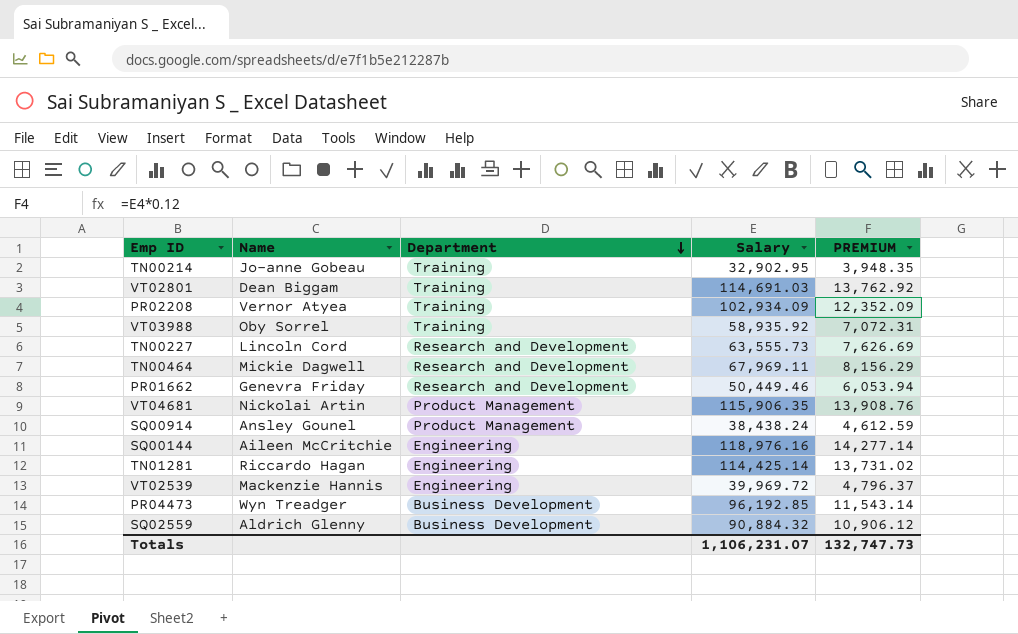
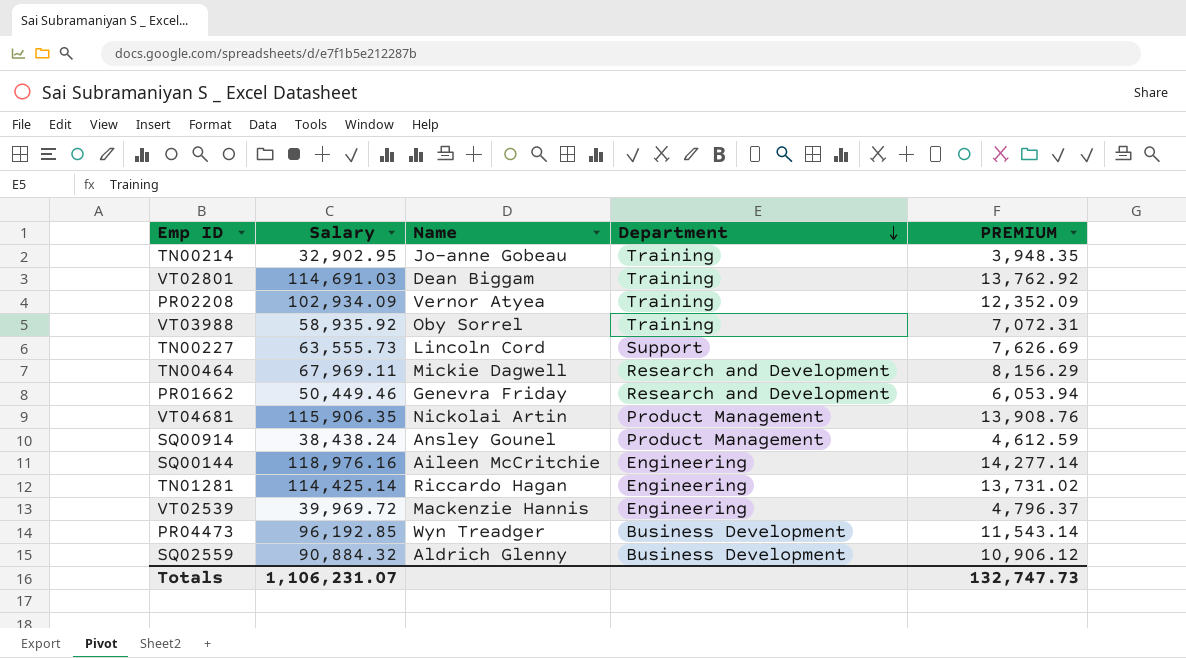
column Salary | position: 4 -> 2
TN00227 | Department: Research and Development -> Support

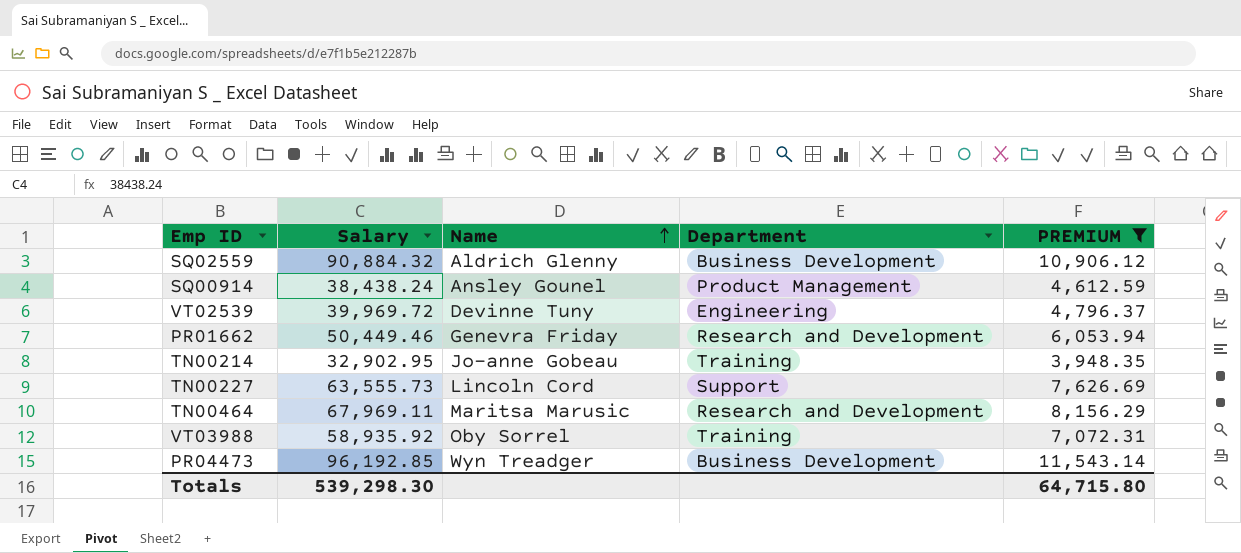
filter: none -> PREMIUM <= 11,543.14
row order: Department descending -> Name ascending
VT02539 | Name: Mackenzie Hannis -> Devinne Tuny
TN00464 | Name: Mickie Dagwell -> Maritsa Marusic
Totals | Salary: 1,106,231.07 -> 539,298.30
Totals | PREMIUM: 132,747.73 -> 64,715.80

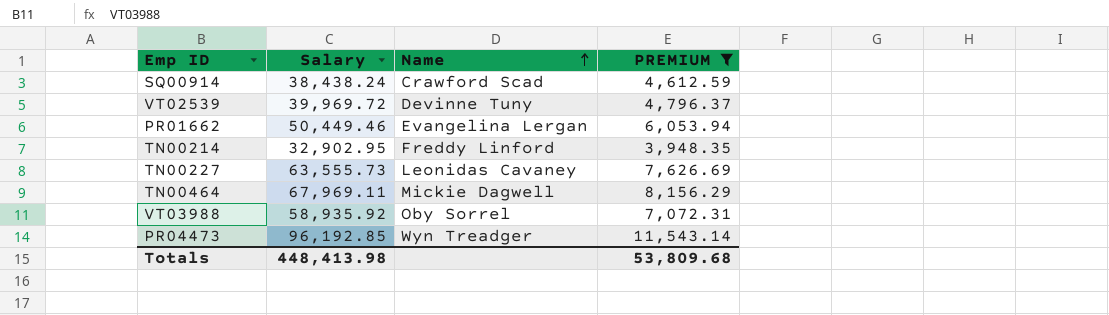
column Department | position: 4 -> none
row SQ02559: 90,884.32 | Aldrich Glenny | Business Development | 10,906.12 -> none
SQ00914 | Name: Ansley Gounel -> Crawford Scad
PR01662 | Name: Genevra Friday -> Evangelina Lergan
TN00214 | Name: Jo-anne Gobeau -> Freddy Linford
TN00227 | Name: Lincoln Cord -> Leonidas Cavaney
TN00464 | Name: Maritsa Marusic -> Mickie Dagwell
Totals | Salary: 539,298.30 -> 448,413.98
Totals | PREMIUM: 64,715.80 -> 53,809.68

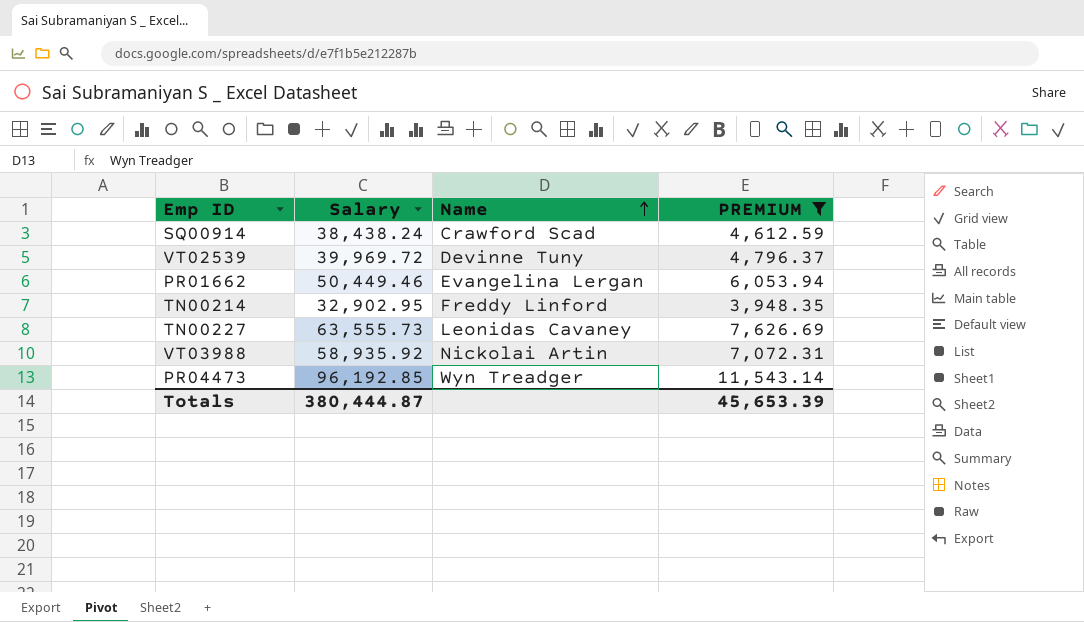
row TN00464: 67,969.11 | Mickie Dagwell | 8,156.29 -> none
VT03988 | Name: Oby Sorrel -> Nickolai Artin
Totals | Salary: 448,413.98 -> 380,444.87
Totals | PREMIUM: 53,809.68 -> 45,653.39

